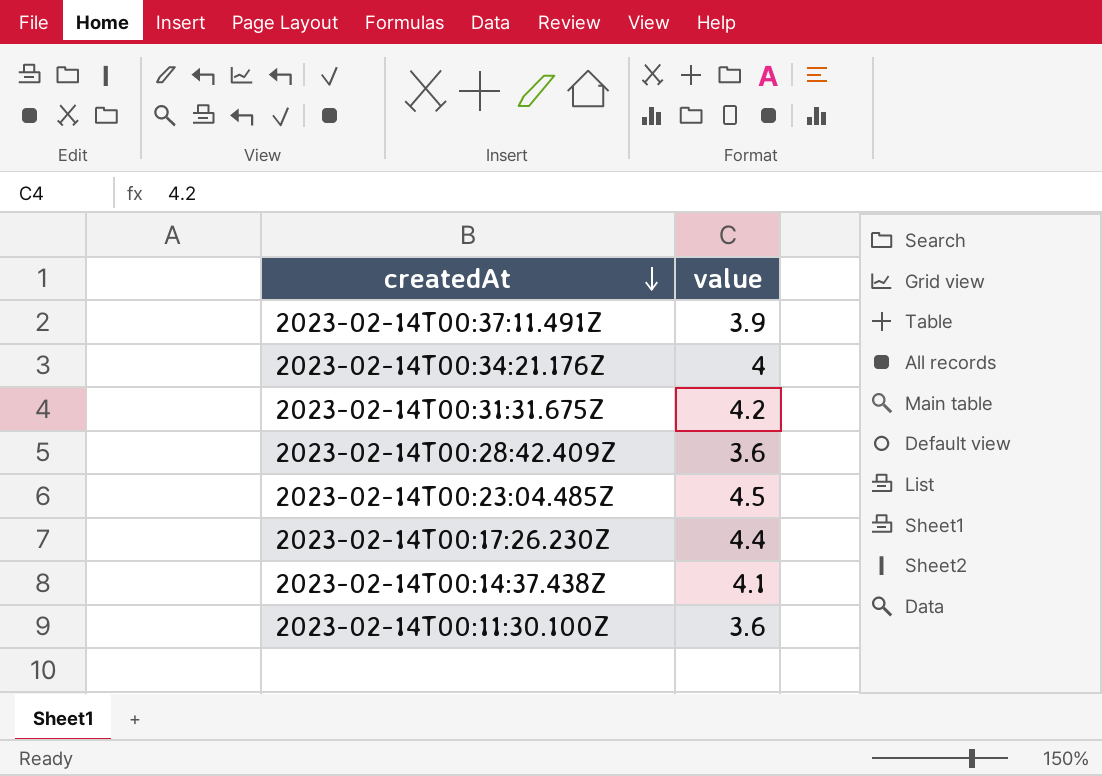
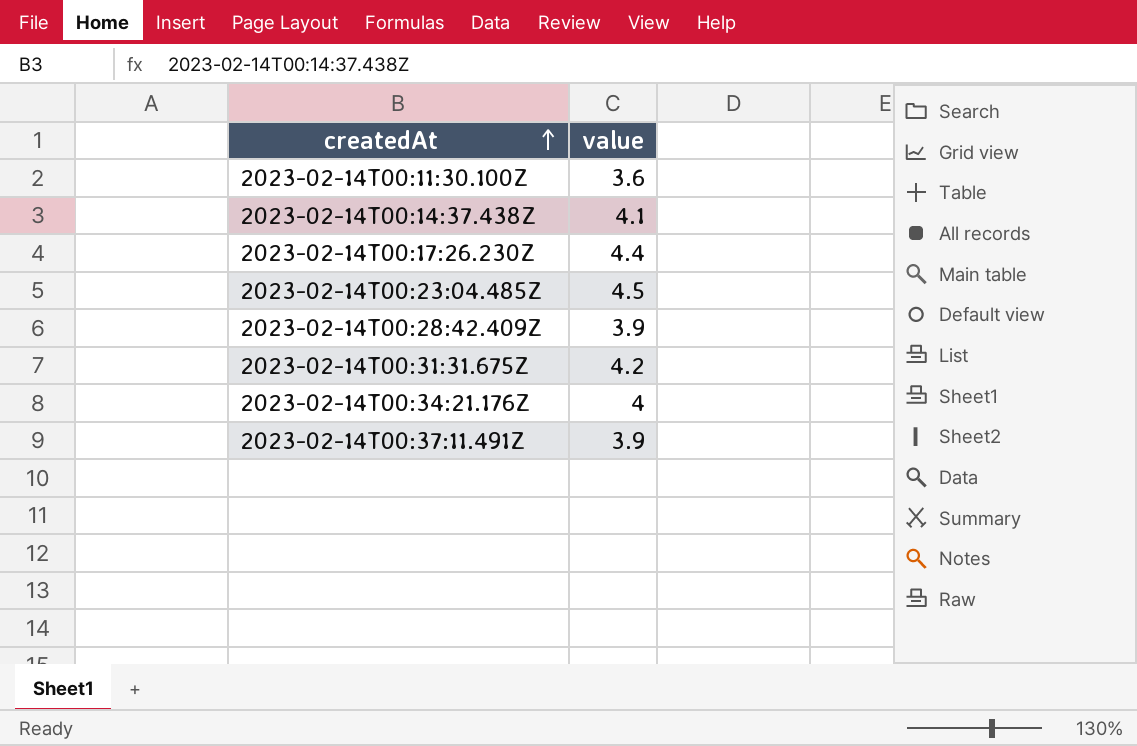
row order: createdAt descending -> createdAt ascending
2023-02-14T00:28:42.409Z | value: 3.6 -> 3.9

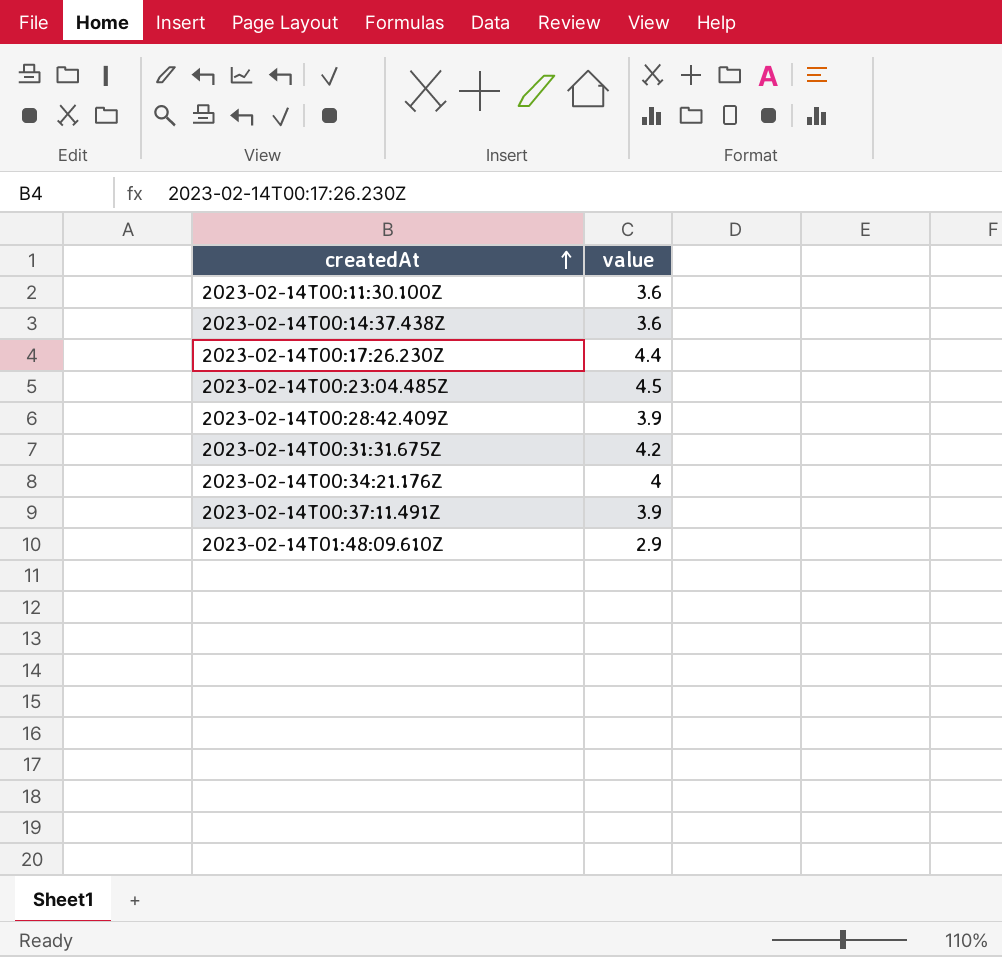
2023-02-14T00:14:37.438Z | value: 4.1 -> 3.6
row 2023-02-14T01:48:09.610Z: none -> 2.9

